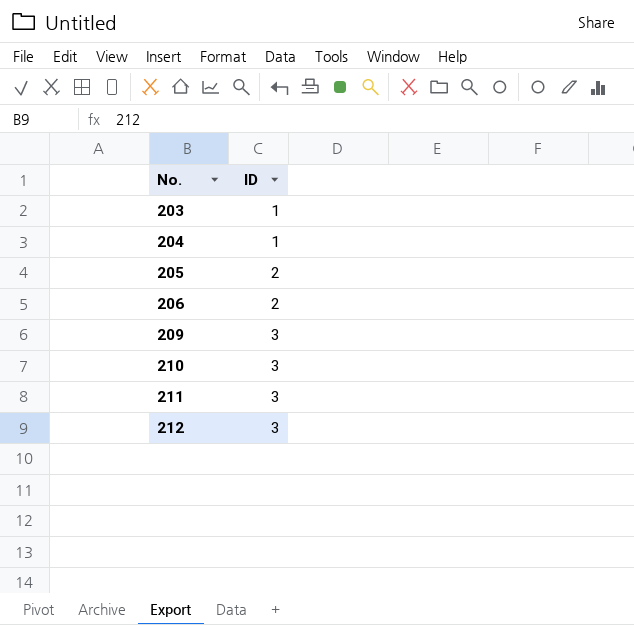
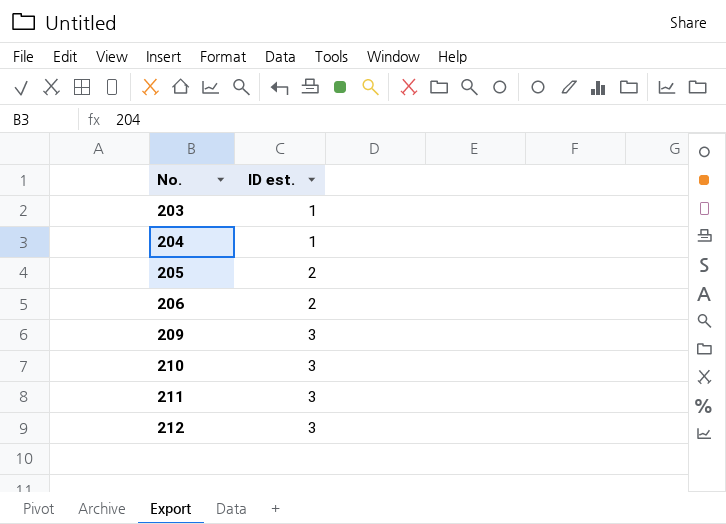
column name: ID -> ID est.

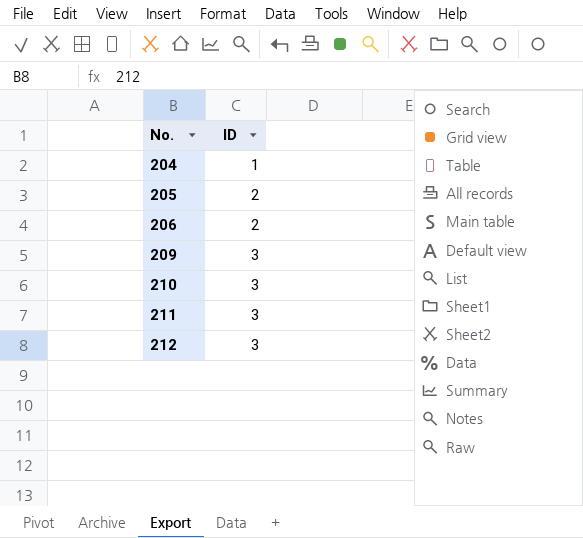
column name: ID est. -> ID
row 203: 1 -> none

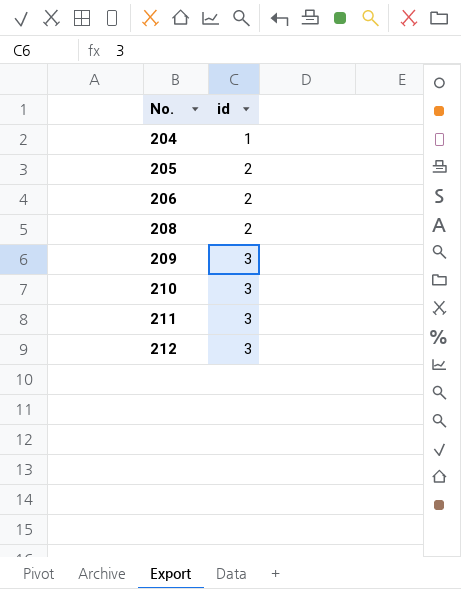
column name: ID -> id
row 208: none -> 2

